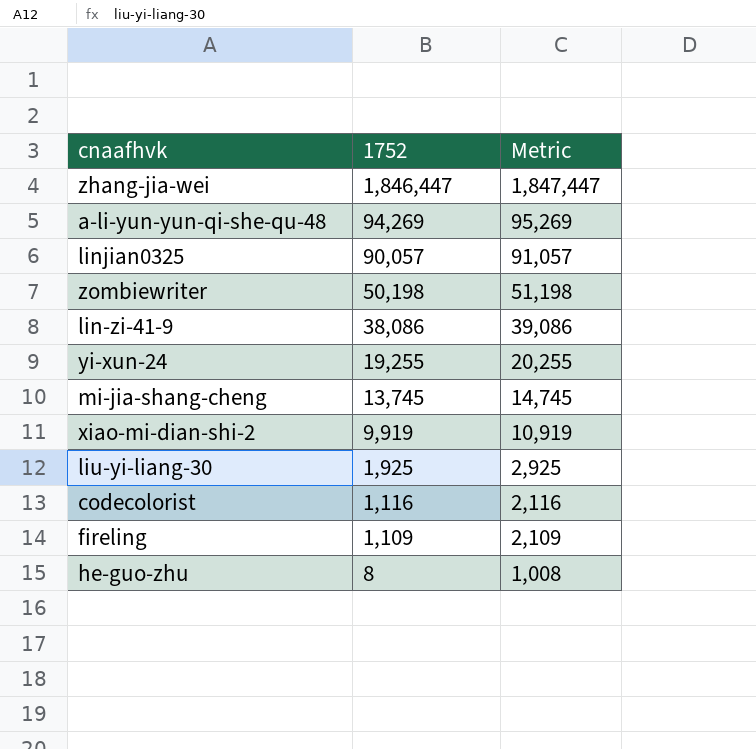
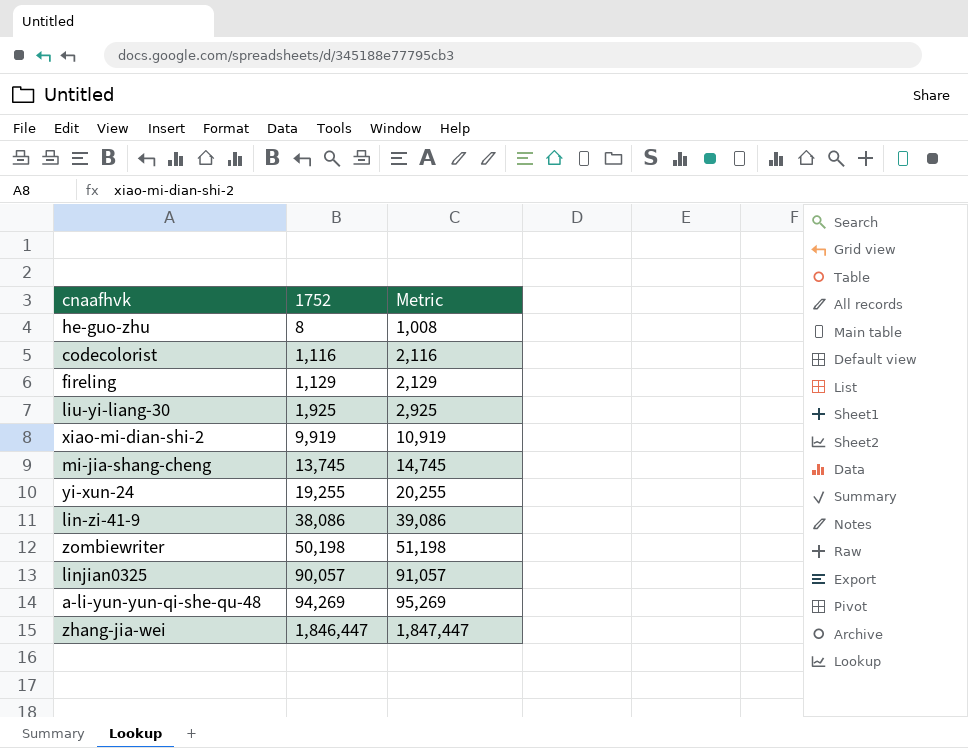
row order: 1752 descending -> 1752 ascending
fireling | 1752: 1,109 -> 1,129
fireling | Metric: 2,109 -> 2,129

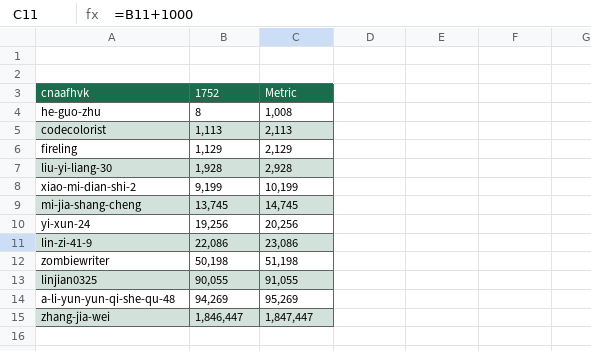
codecolorist | 1752: 1,116 -> 1,113
codecolorist | Metric: 2,116 -> 2,113
liu-yi-liang-30 | 1752: 1,925 -> 1,928
liu-yi-liang-30 | Metric: 2,925 -> 2,928
xiao-mi-dian-shi-2 | 1752: 9,919 -> 9,199
xiao-mi-dian-shi-2 | Metric: 10,919 -> 10,199
yi-xun-24 | 1752: 19,255 -> 19,256
yi-xun-24 | Metric: 20,255 -> 20,256
lin-zi-41-9 | 1752: 38,086 -> 22,086
lin-zi-41-9 | Metric: 39,086 -> 23,086
linjian0325 | 1752: 90,057 -> 90,055
linjian0325 | Metric: 91,057 -> 91,055

